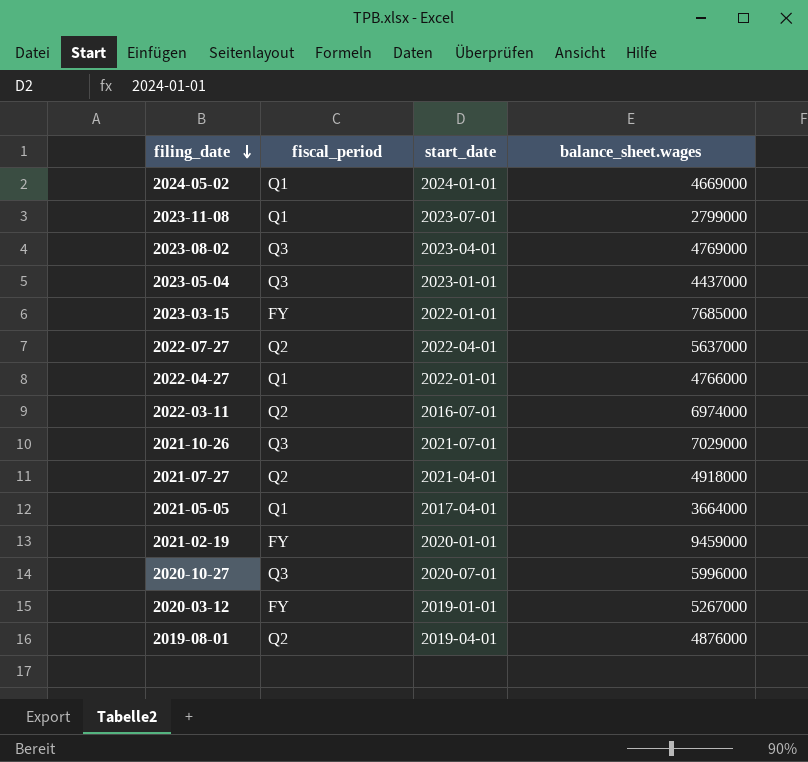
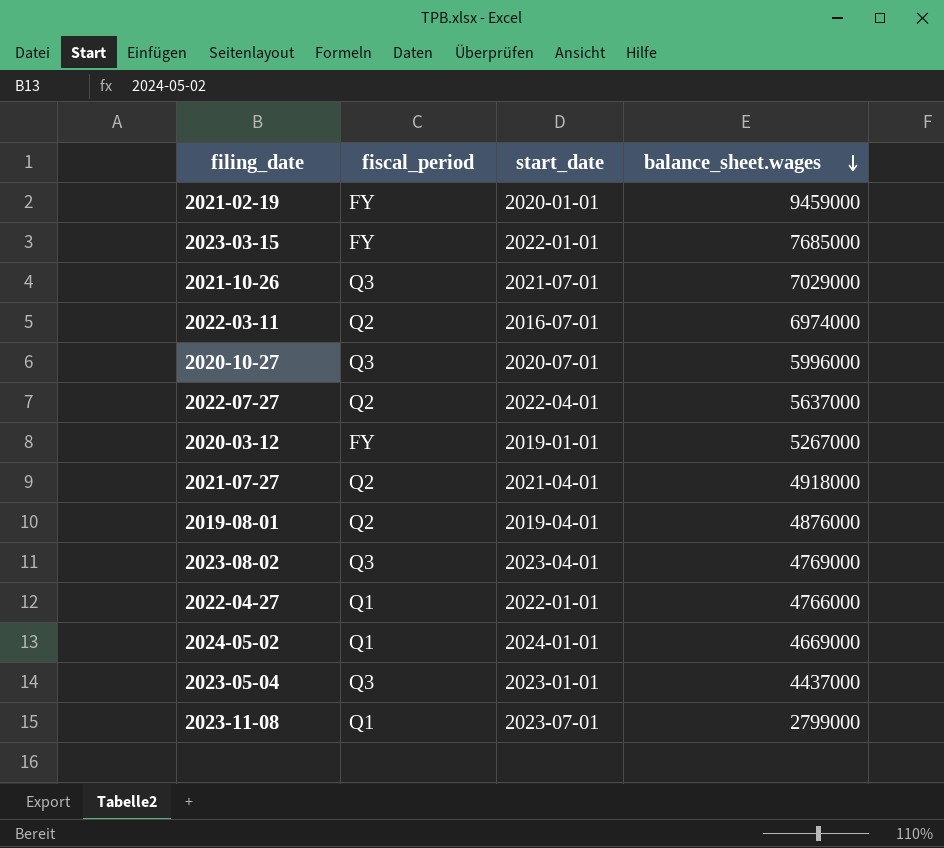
row order: filing_date descending -> balance_sheet.wages descending
row 2021-05-05: Q1 | 2017-04-01 | 3664000 -> none

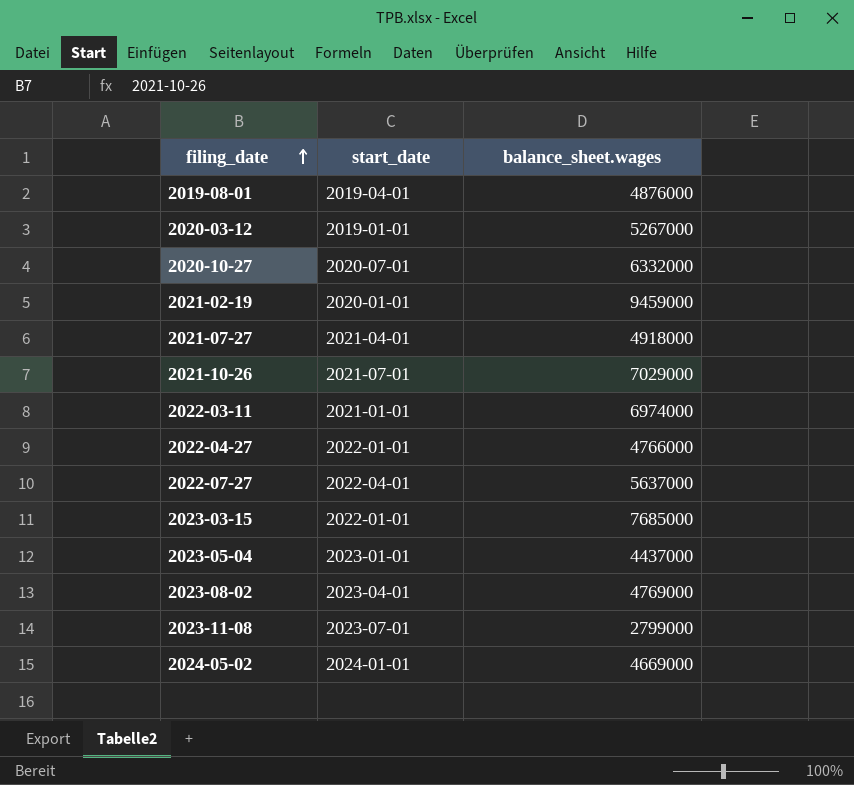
row order: balance_sheet.wages descending -> filing_date ascending
column fiscal_period | position: 2 -> none
2020-10-27 | balance_sheet.wages: 5996000 -> 6332000
2022-03-11 | start_date: 2016-07-01 -> 2021-01-01

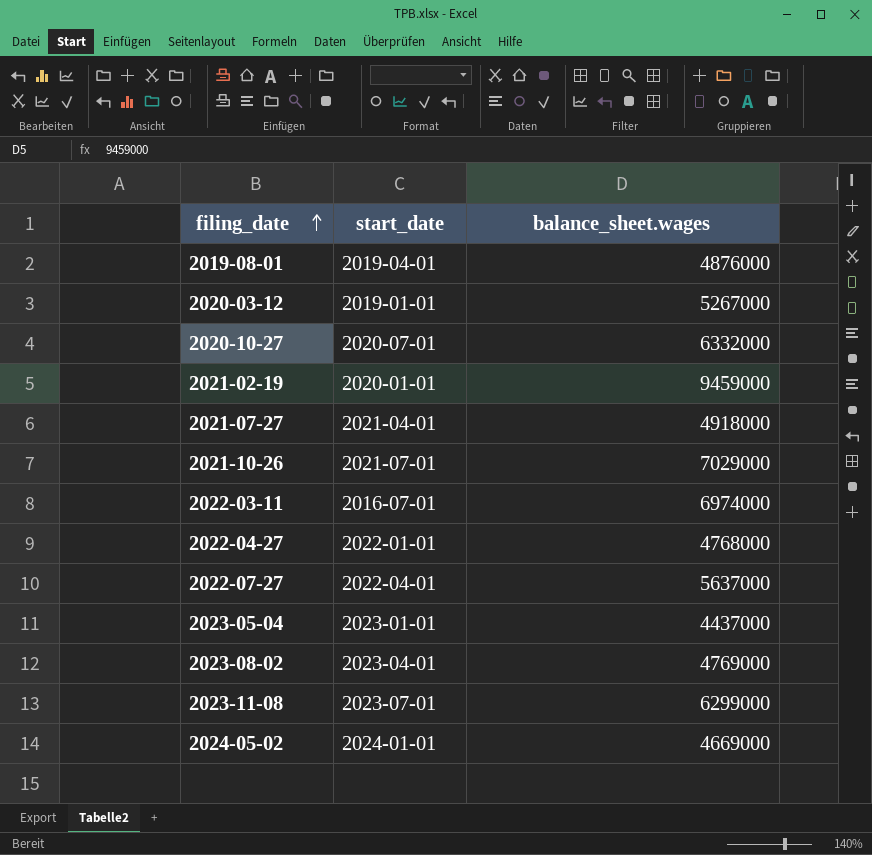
row 2023-03-15: 2022-01-01 | 7685000 -> none
2022-03-11 | start_date: 2021-01-01 -> 2016-07-01
2022-04-27 | balance_sheet.wages: 4766000 -> 4768000
2023-11-08 | balance_sheet.wages: 2799000 -> 6299000

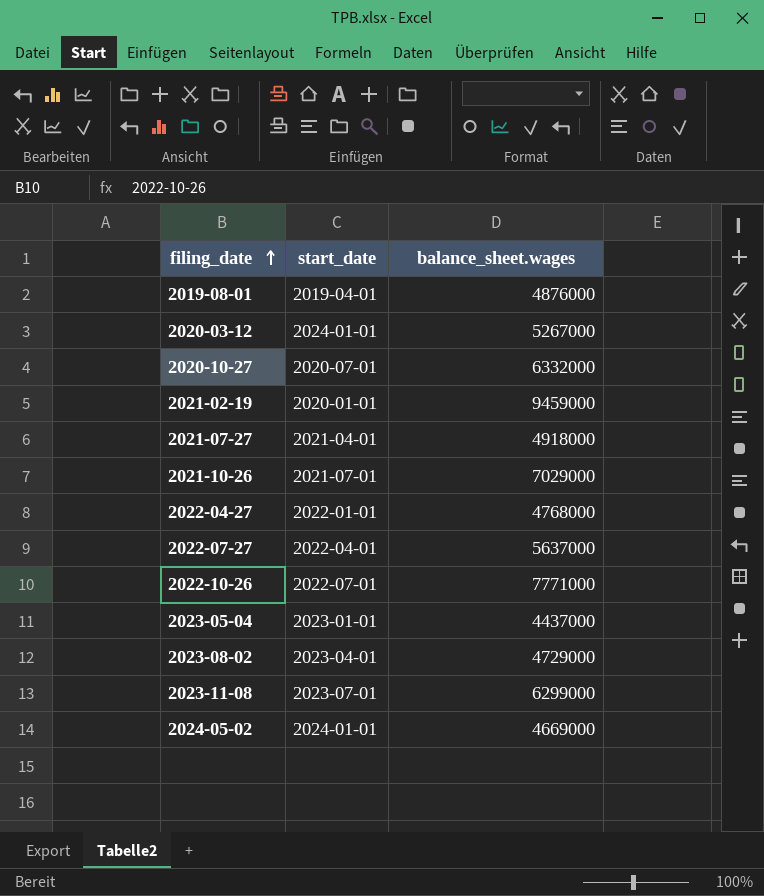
row 2022-03-11: 2016-07-01 | 6974000 -> none
2020-03-12 | start_date: 2019-01-01 -> 2024-01-01
row 2022-10-26: none -> 2022-07-01 | 7771000
2023-08-02 | balance_sheet.wages: 4769000 -> 4729000

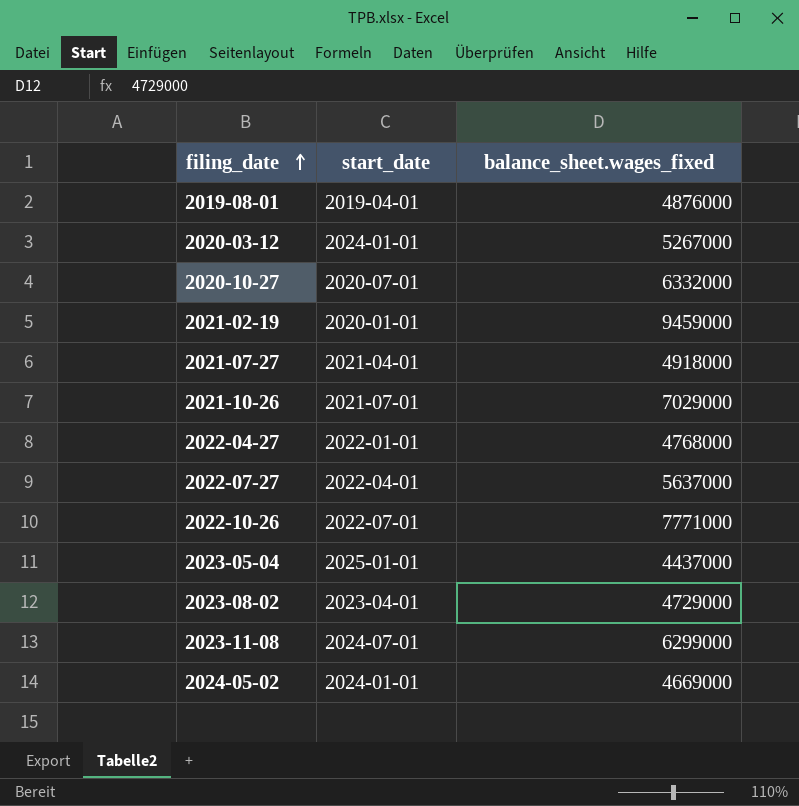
column name: balance_sheet.wages -> balance_sheet.wages_fixed
2023-05-04 | start_date: 2023-01-01 -> 2025-01-01
2023-11-08 | start_date: 2023-07-01 -> 2024-07-01

